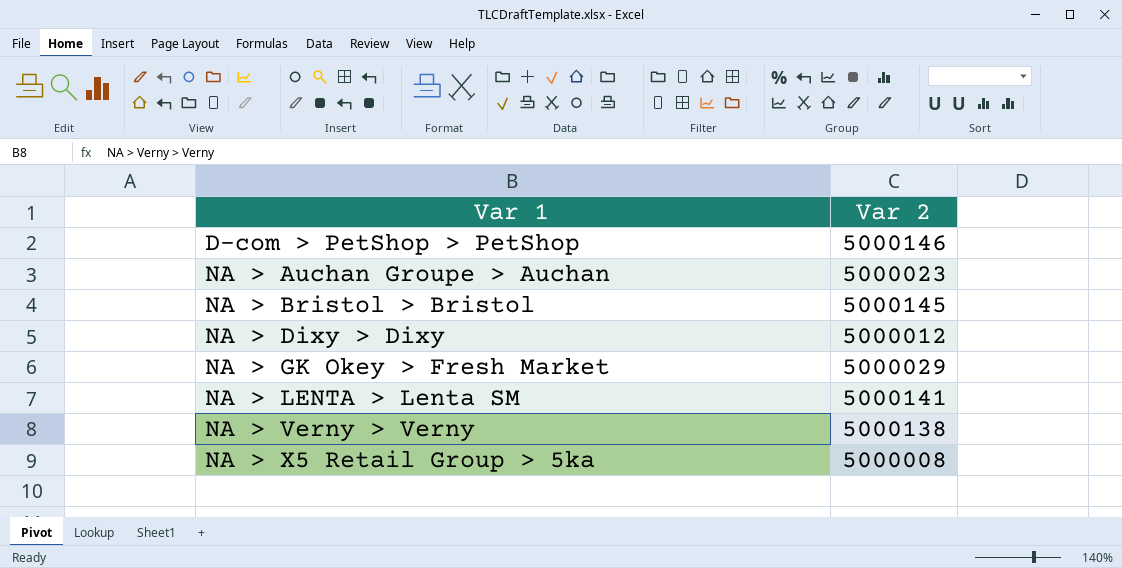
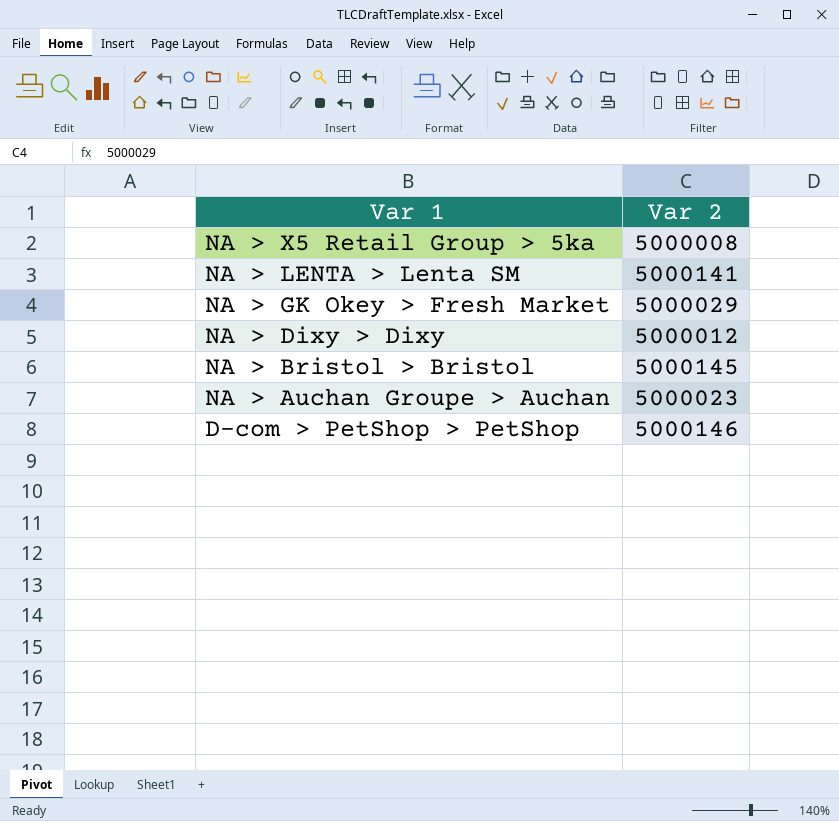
row order: Var 1 ascending -> Var 1 descending
row NA > Verny > Verny: 5000138 -> none

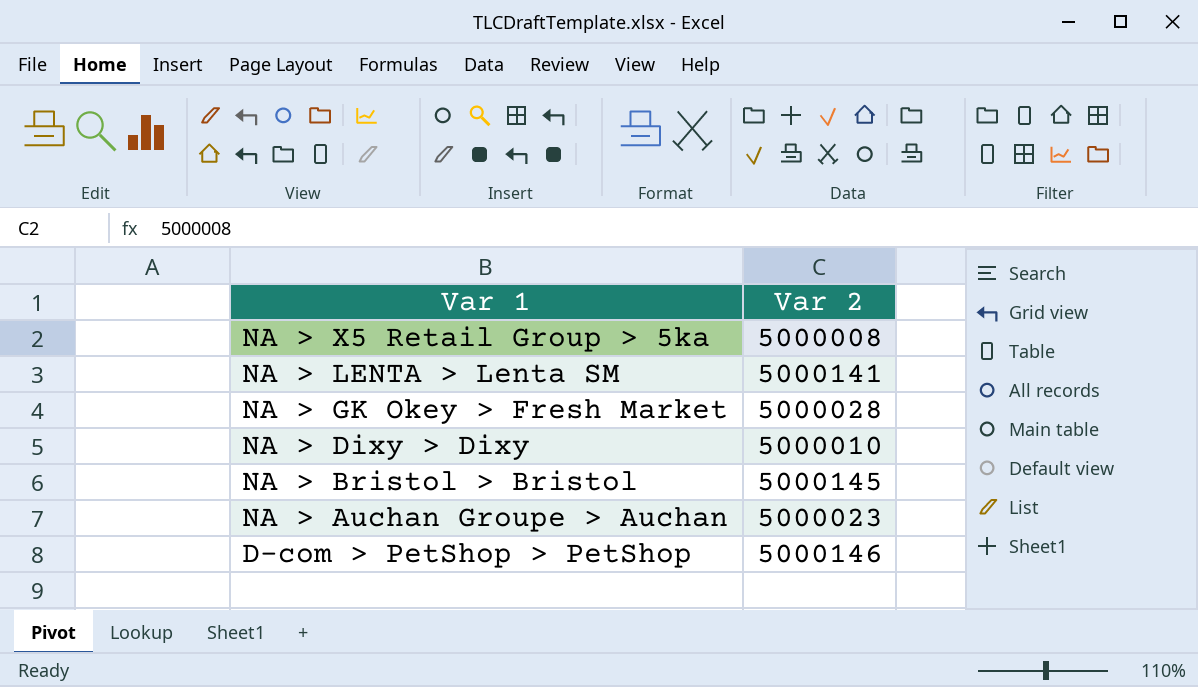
NA > GK Okey > Fresh Market | Var 2: 5000029 -> 5000028
NA > Dixy > Dixy | Var 2: 5000012 -> 5000010

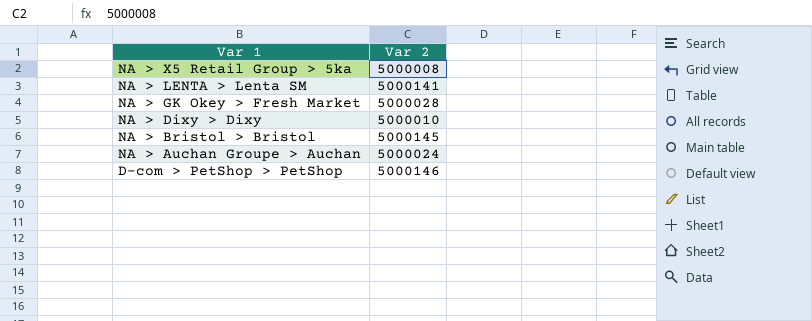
NA > Auchan Groupe > Auchan | Var 2: 5000023 -> 5000024

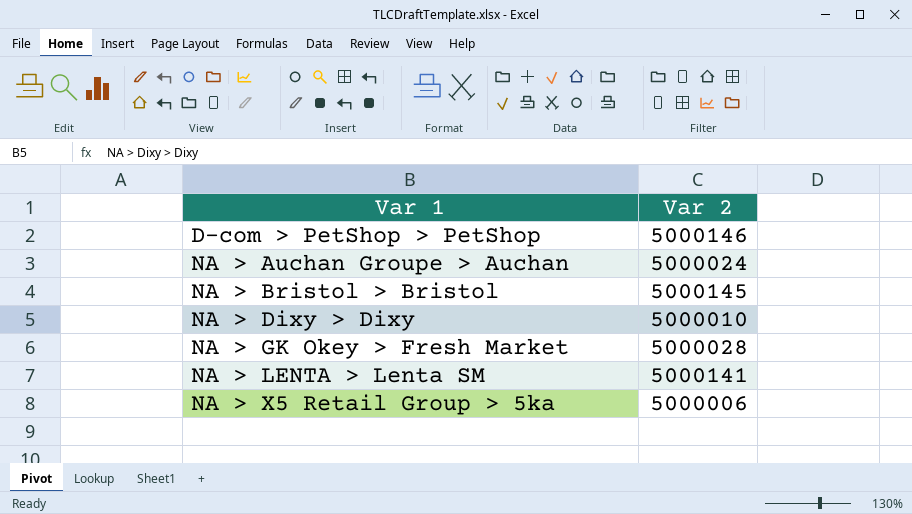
row order: Var 1 descending -> Var 1 ascending
NA > X5 Retail Group > 5ka | Var 2: 5000008 -> 5000006

